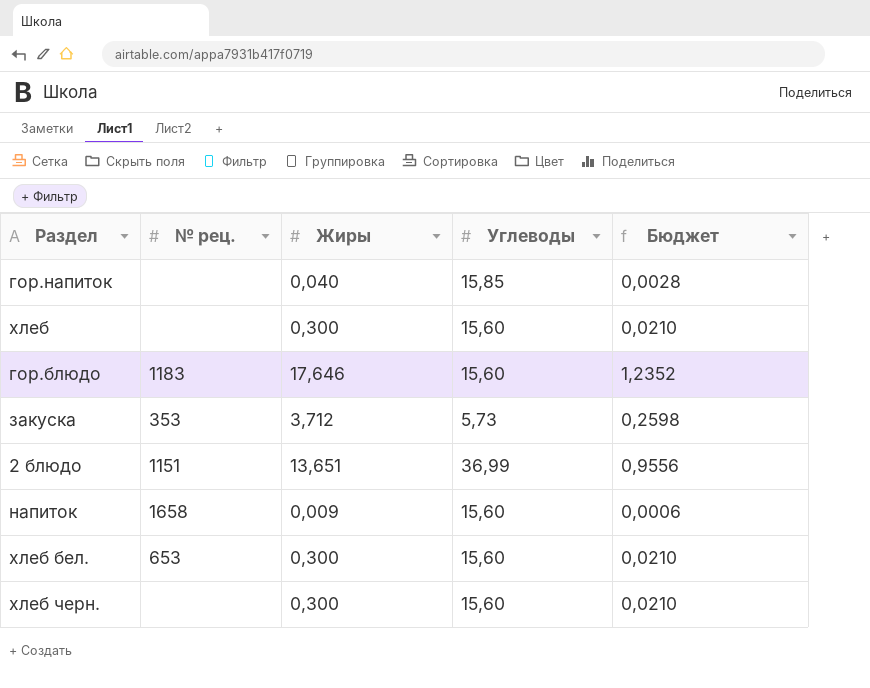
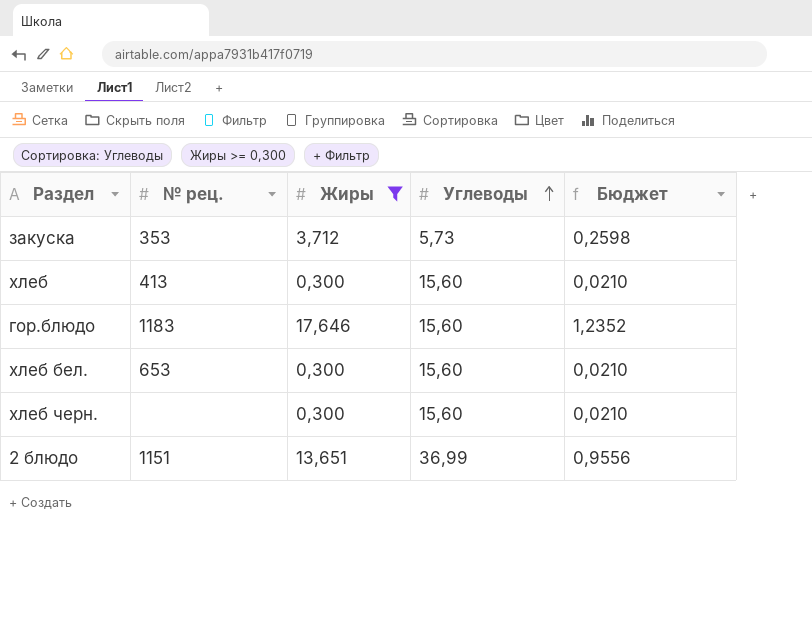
filter: none -> Жиры >= 0,300
row order: none -> Углеводы ascending
хлеб | № рец.: none -> 413

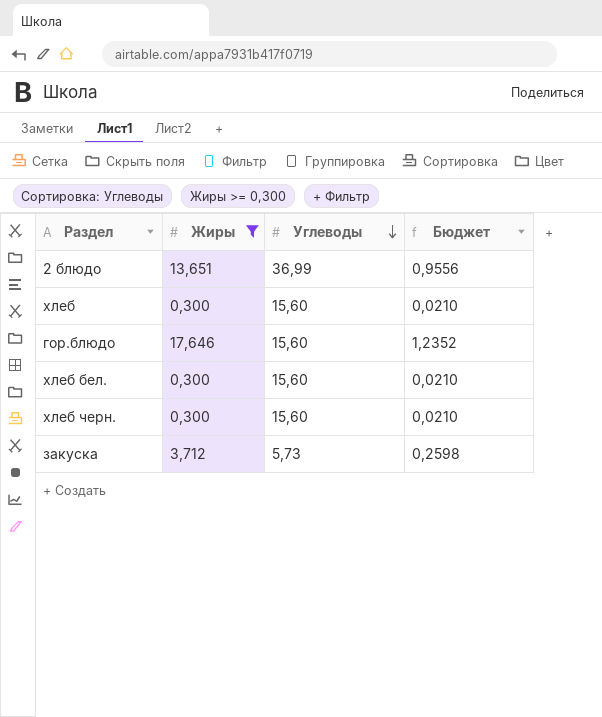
row order: Углеводы ascending -> Углеводы descending
column № рец. | position: 2 -> none

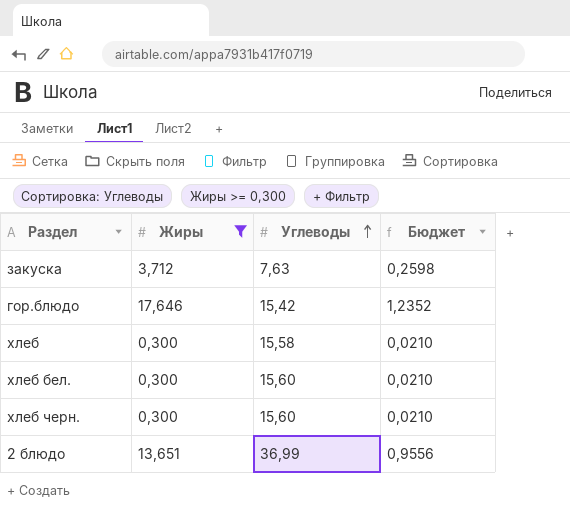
row order: Углеводы descending -> Углеводы ascending
закуска | Углеводы: 5,73 -> 7,63
гор.блюдо | Углеводы: 15,60 -> 15,42
хлеб | Углеводы: 15,60 -> 15,58

